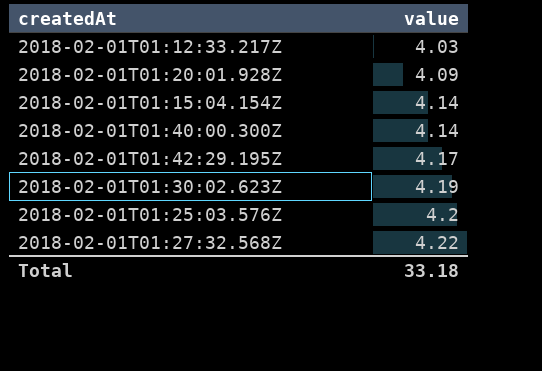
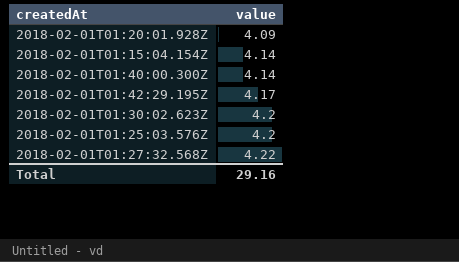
row 2018-02-01T01:12:33.217Z: 4.03 -> none
2018-02-01T01:30:02.623Z | value: 4.19 -> 4.2
Total | value: 33.18 -> 29.16

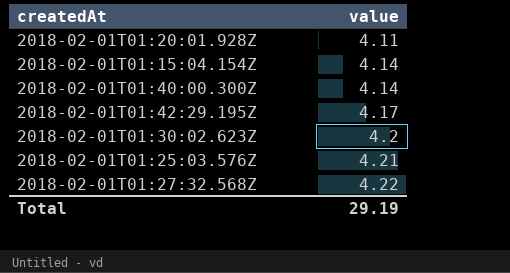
2018-02-01T01:20:01.928Z | value: 4.09 -> 4.11
2018-02-01T01:25:03.576Z | value: 4.2 -> 4.21
Total | value: 29.16 -> 29.19

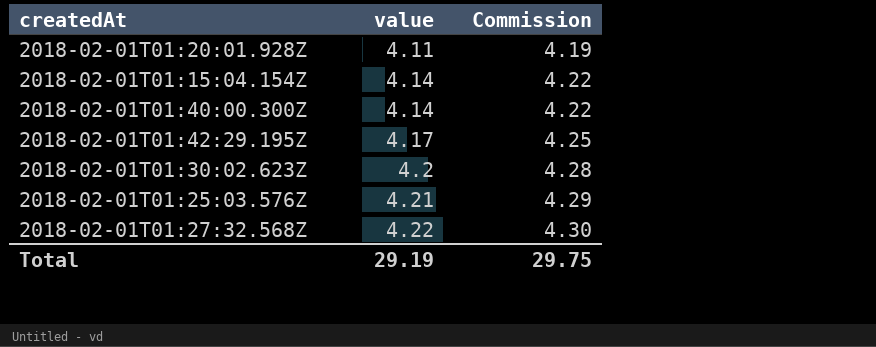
column Commission | formula: none -> [value] * 1.02

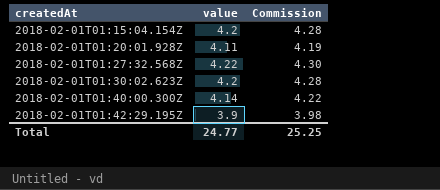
row order: value ascending -> createdAt ascending
row 2018-02-01T01:25:03.576Z: 4.21 | 4.29 -> none
2018-02-01T01:15:04.154Z | value: 4.14 -> 4.2
2018-02-01T01:15:04.154Z | Commission: 4.22 -> 4.28
2018-02-01T01:42:29.195Z | value: 4.17 -> 3.9
2018-02-01T01:42:29.195Z | Commission: 4.25 -> 3.98
Total | value: 29.19 -> 24.77
Total | Commission: 29.75 -> 25.25

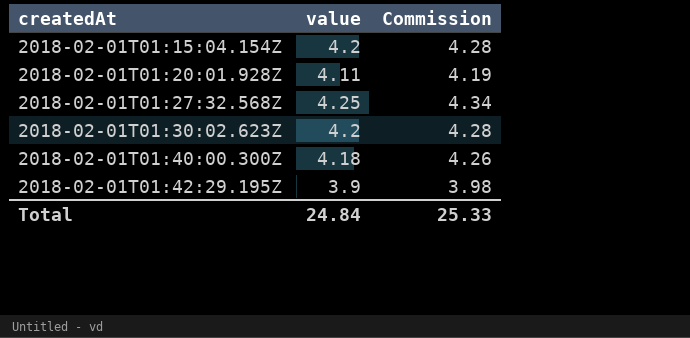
2018-02-01T01:27:32.568Z | value: 4.22 -> 4.25
2018-02-01T01:27:32.568Z | Commission: 4.30 -> 4.34
2018-02-01T01:40:00.300Z | value: 4.14 -> 4.18
2018-02-01T01:40:00.300Z | Commission: 4.22 -> 4.26
Total | value: 24.77 -> 24.84
Total | Commission: 25.25 -> 25.33

